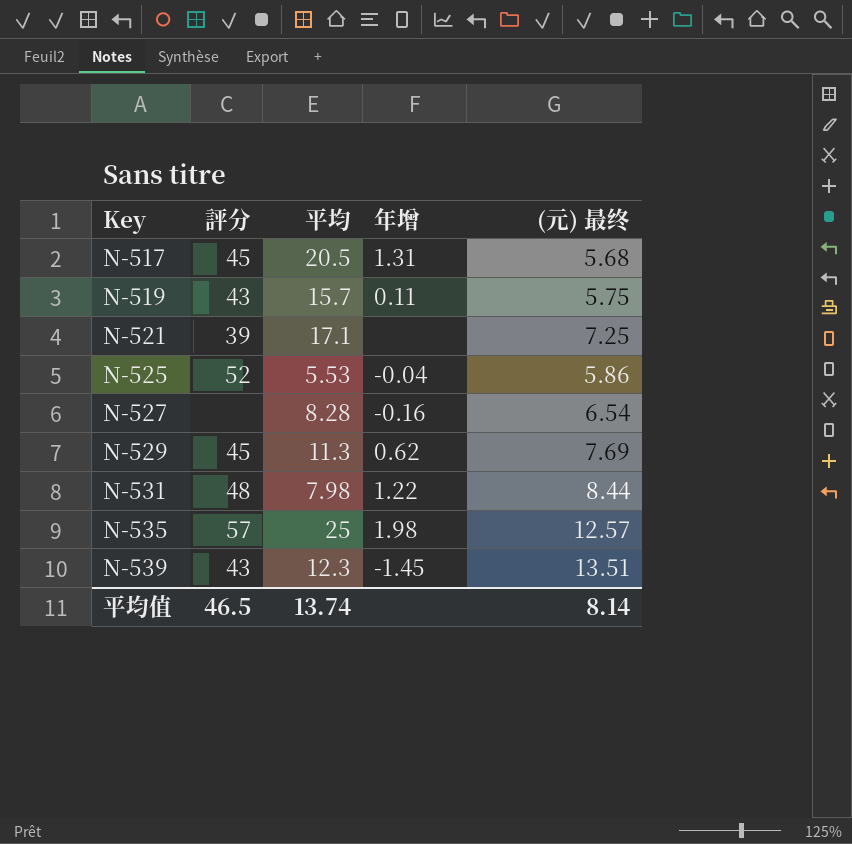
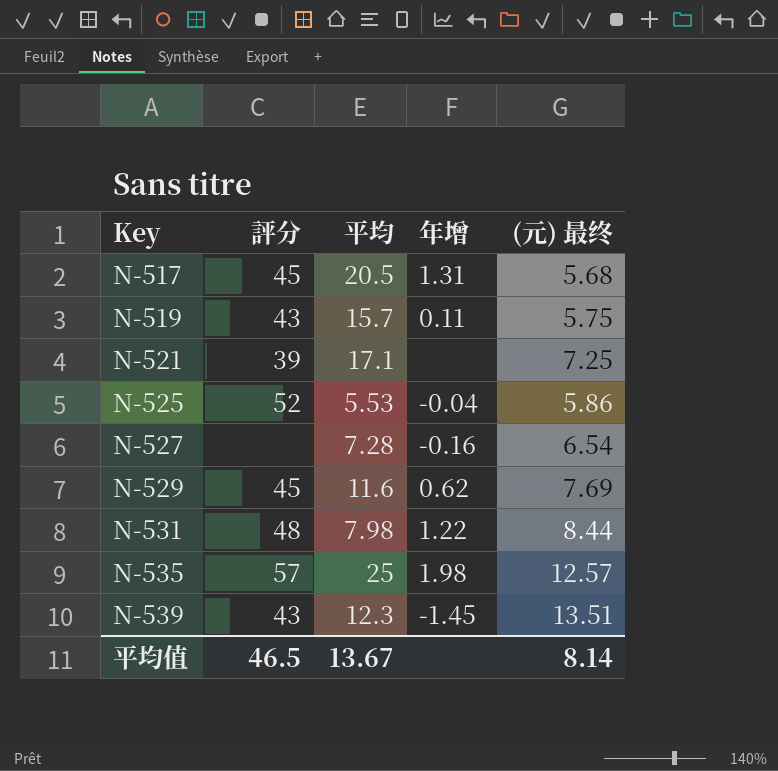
N-527 | 平均: 8.28 -> 7.28
N-529 | 平均: 11.3 -> 11.6
平均值 | 平均: 13.74 -> 13.67

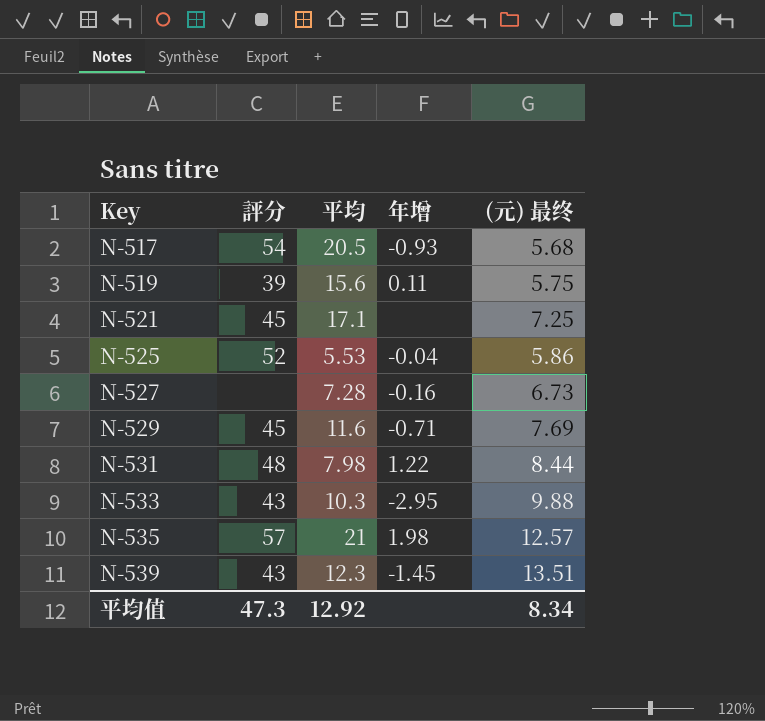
N-517 | 評分: 45 -> 54
N-517 | 年增: 1.31 -> -0.93
N-519 | 評分: 43 -> 39
N-519 | 平均: 15.7 -> 15.6
N-521 | 評分: 39 -> 45
N-527 | (元) 最终: 6.54 -> 6.73
N-529 | 年增: 0.62 -> -0.71
row N-533: none -> 43 | 10.3 | -2.95 | 9.88
N-535 | 平均: 25 -> 21
平均值 | 評分: 46.5 -> 47.3
平均值 | 平均: 13.67 -> 12.92
平均值 | (元) 最终: 8.14 -> 8.34

